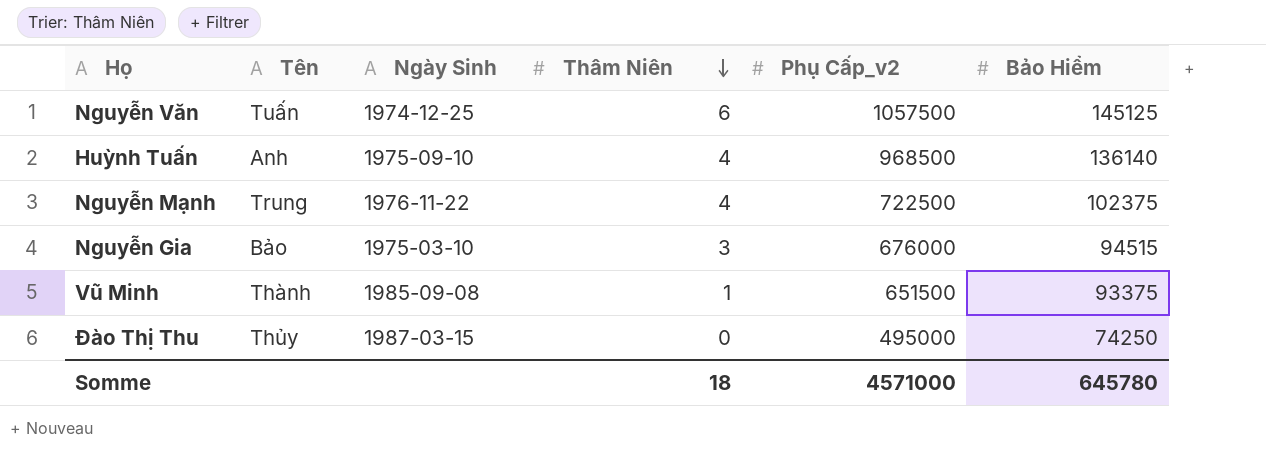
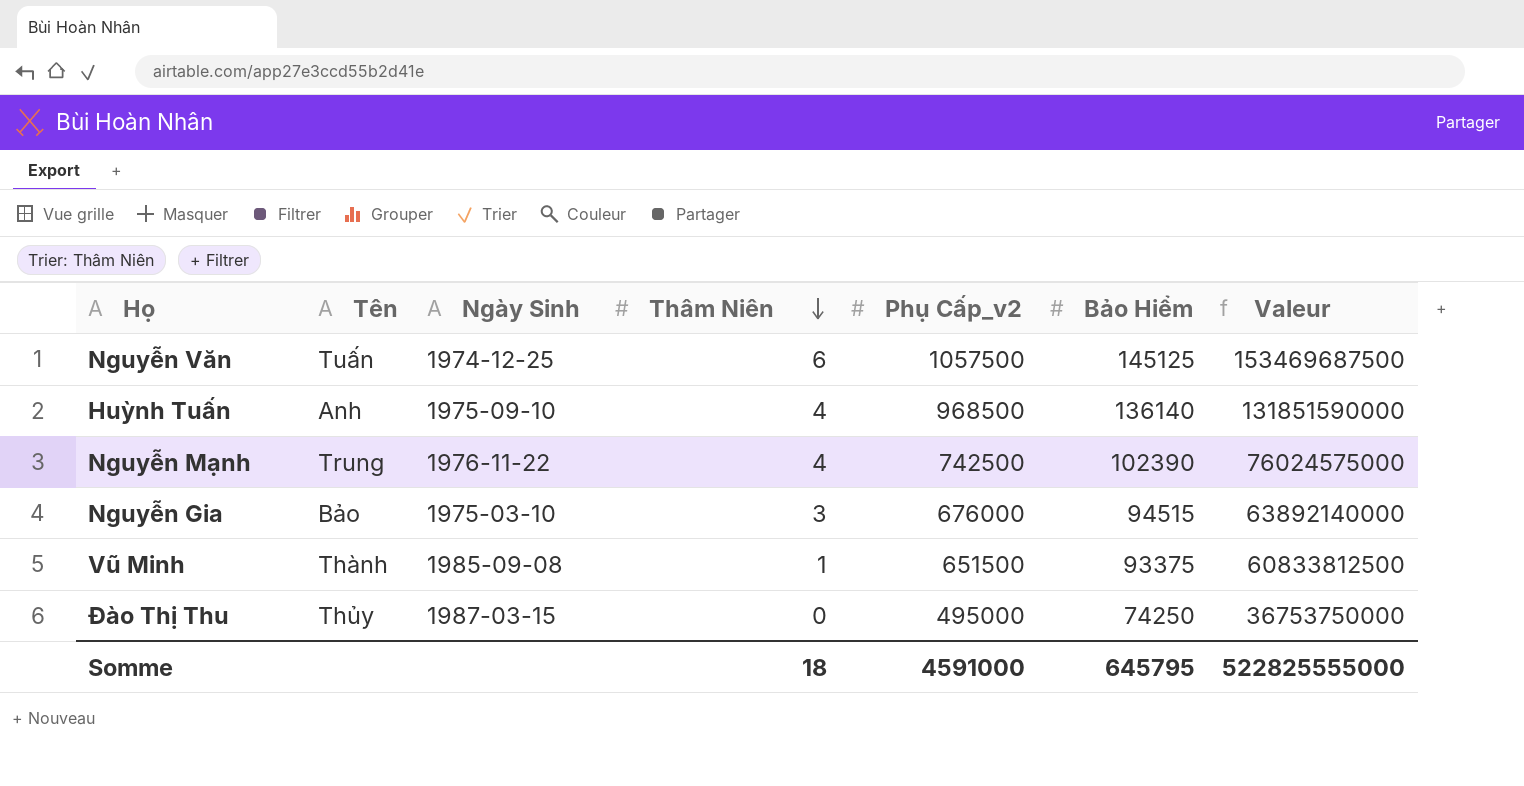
column Valeur | formula: none -> [Phụ Cấp_v2] * [Bảo Hiểm]
Nguyễn Mạnh | Phụ Cấp_v2: 722500 -> 742500
Nguyễn Mạnh | Bảo Hiểm: 102375 -> 102390
Somme | Phụ Cấp_v2: 4571000 -> 4591000
Somme | Bảo Hiểm: 645780 -> 645795

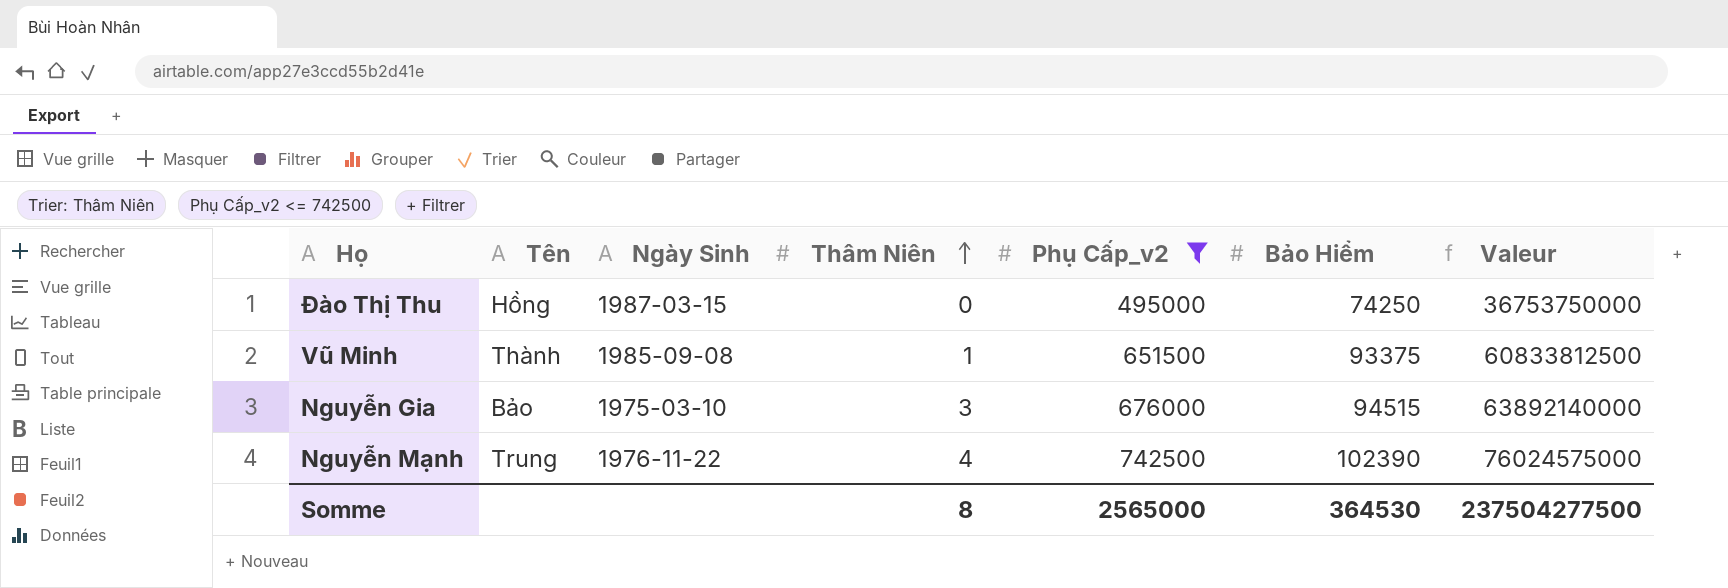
filter: none -> Phụ Cấp_v2 <= 742500
row order: Thâm Niên descending -> Thâm Niên ascending
Đào Thị Thu | Tên: Thủy -> Hồng
Somme | Thâm Niên: 18 -> 8
Somme | Phụ Cấp_v2: 4591000 -> 2565000
Somme | Bảo Hiểm: 645795 -> 364530
Somme | Valeur: 522825555000 -> 237504277500

